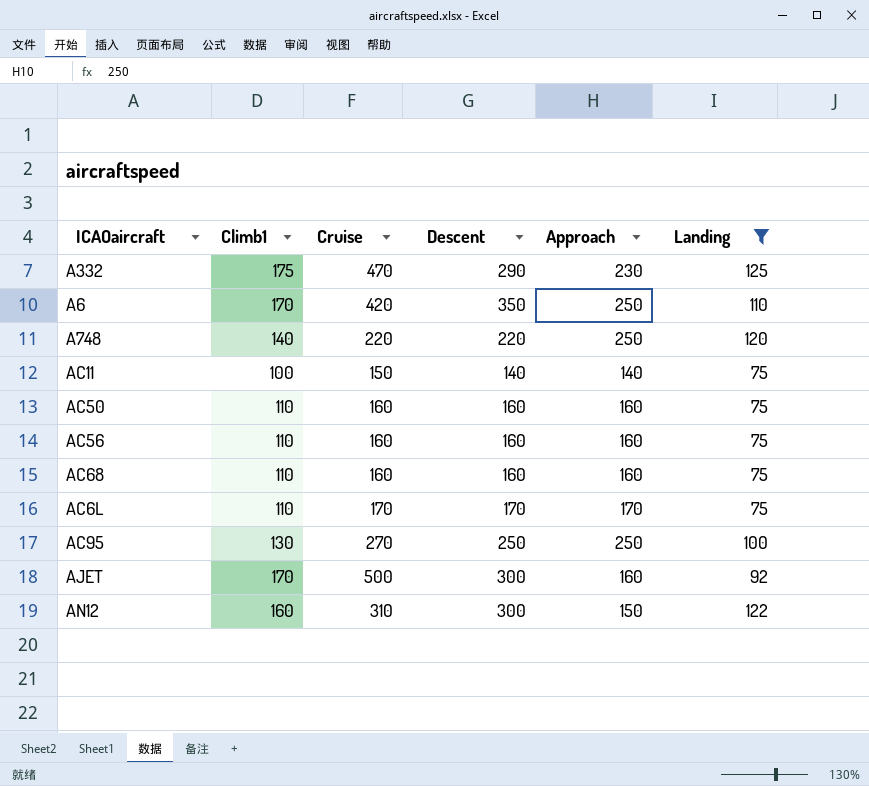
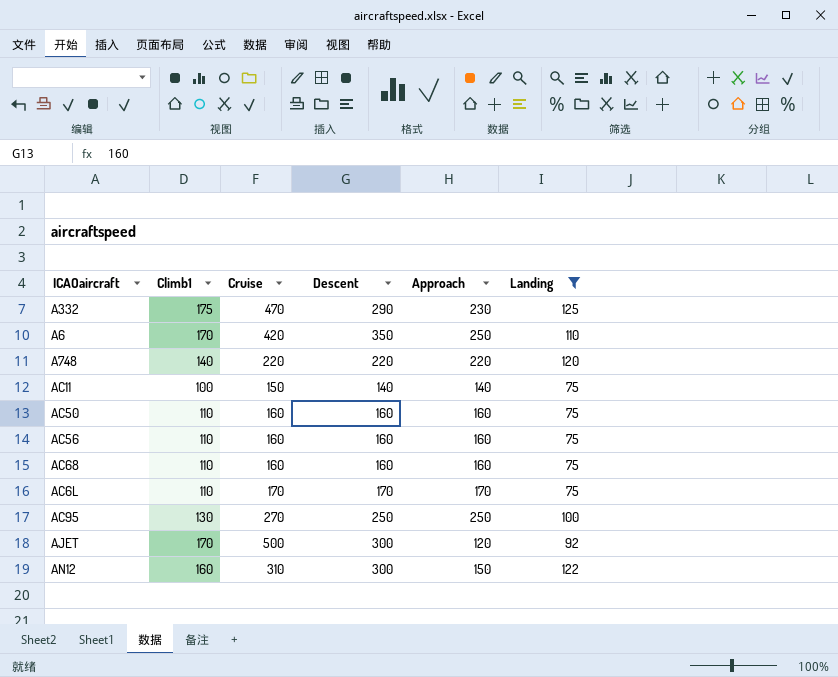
A748 | Approach: 250 -> 220
AJET | Approach: 160 -> 120

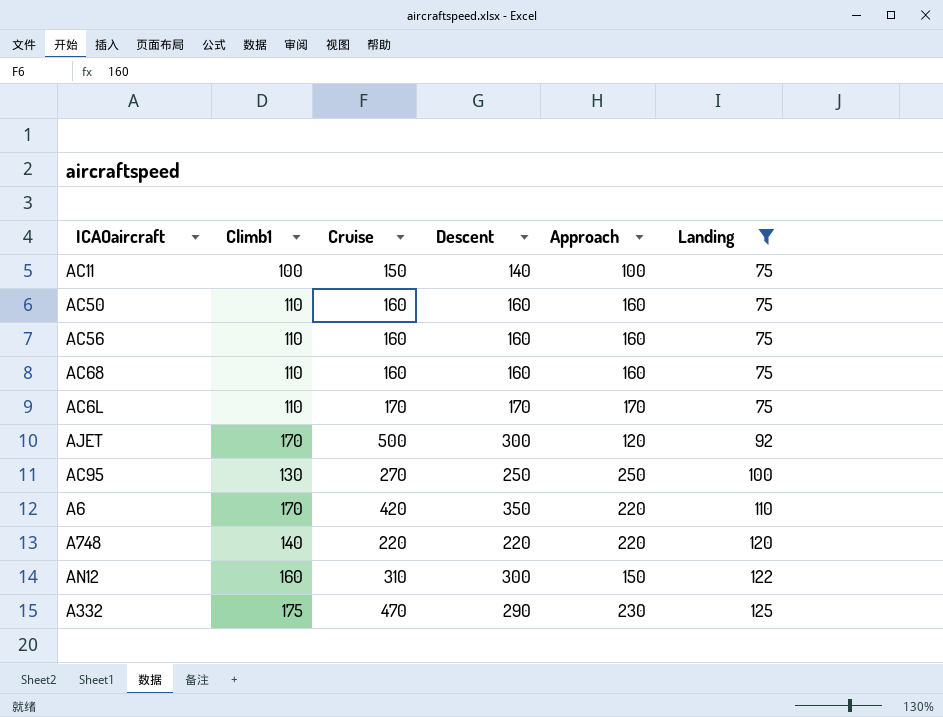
row order: none -> Landing ascending
AC11 | Approach: 140 -> 100
A6 | Approach: 250 -> 220

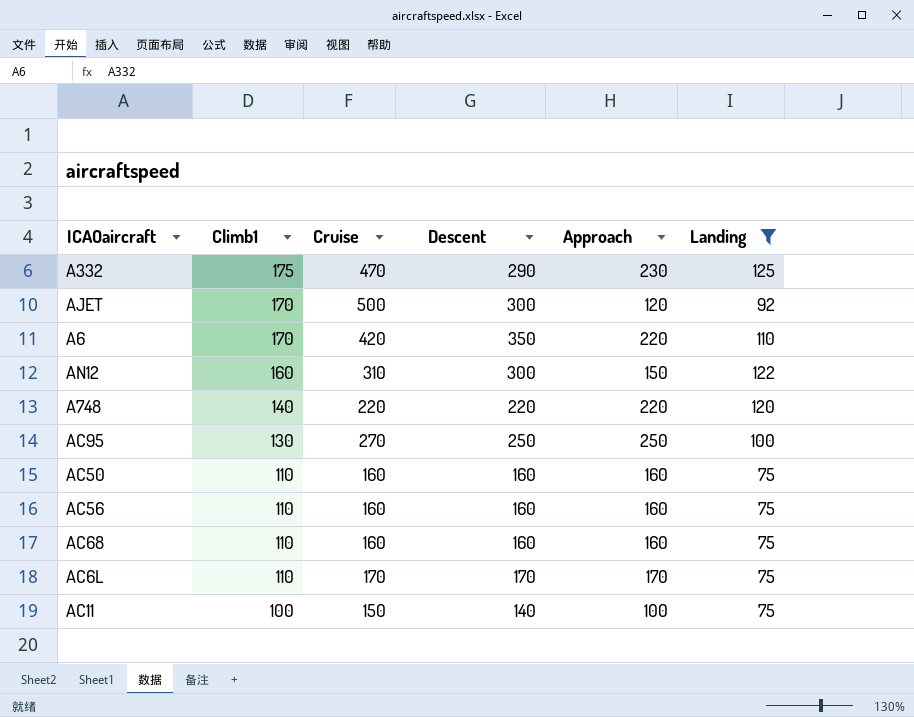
row order: Landing ascending -> Climb1 descending

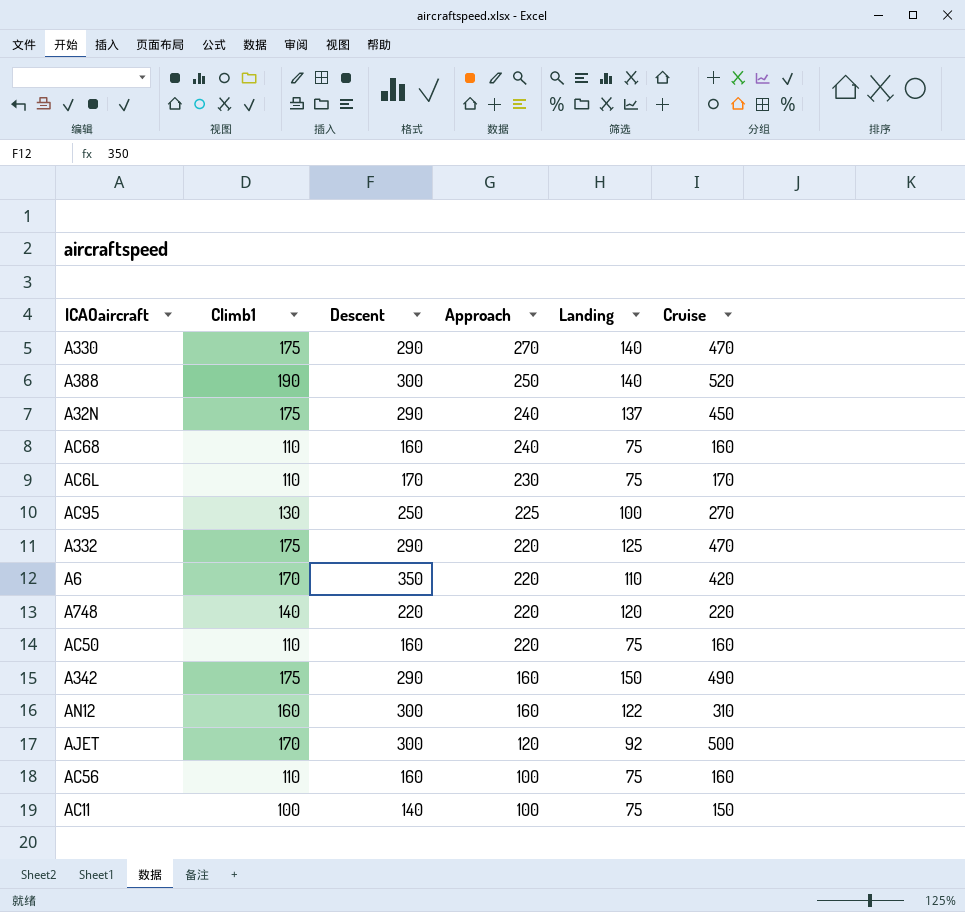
filter: Landing <= 125 -> none
row order: Climb1 descending -> Approach descending
column Cruise | position: 3 -> 6
AC68 | Approach: 160 -> 240
AC6L | Approach: 170 -> 230
AC95 | Approach: 250 -> 225
A332 | Approach: 230 -> 220
AC50 | Approach: 160 -> 220
AN12 | Approach: 150 -> 160
AC56 | Approach: 160 -> 100

